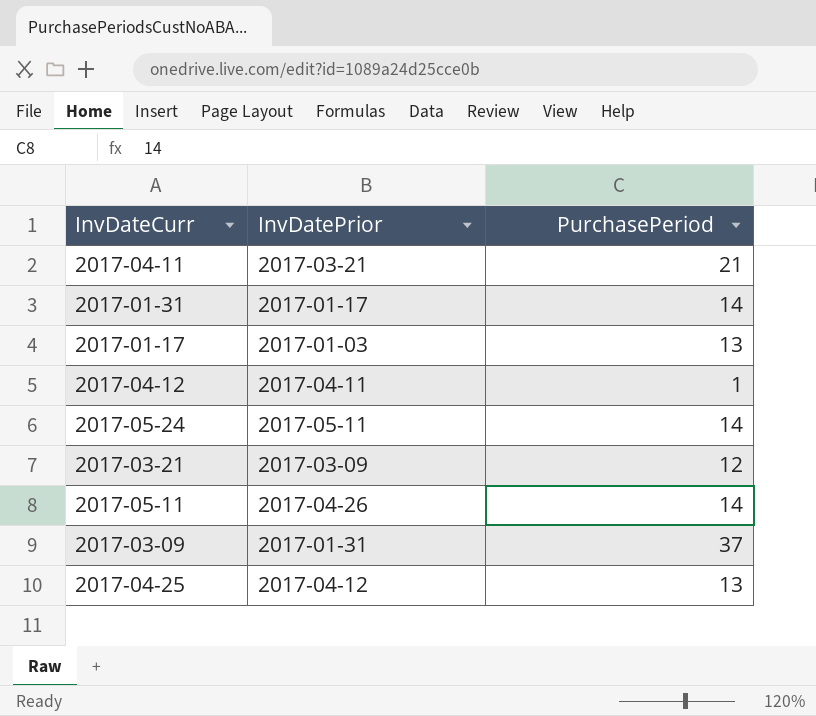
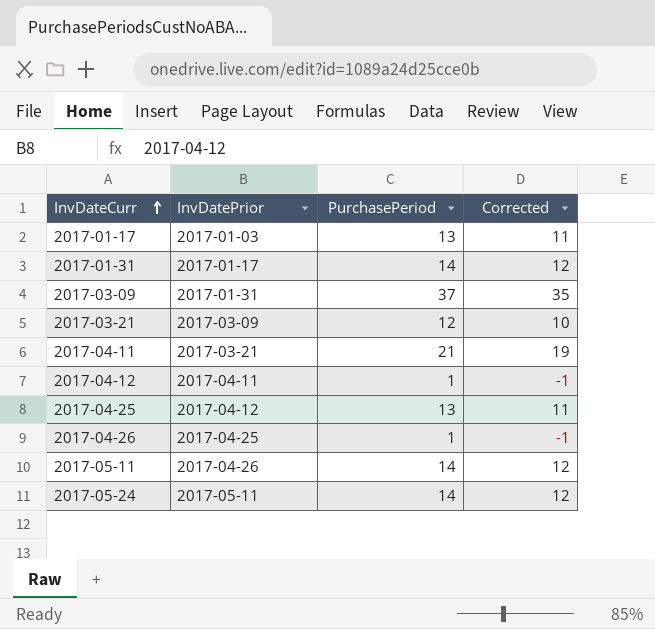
row order: none -> InvDateCurr ascending
column Corrected | formula: none -> [PurchasePeriod] - 2
row 2017-04-26: none -> 2017-04-25 | 1 | -1

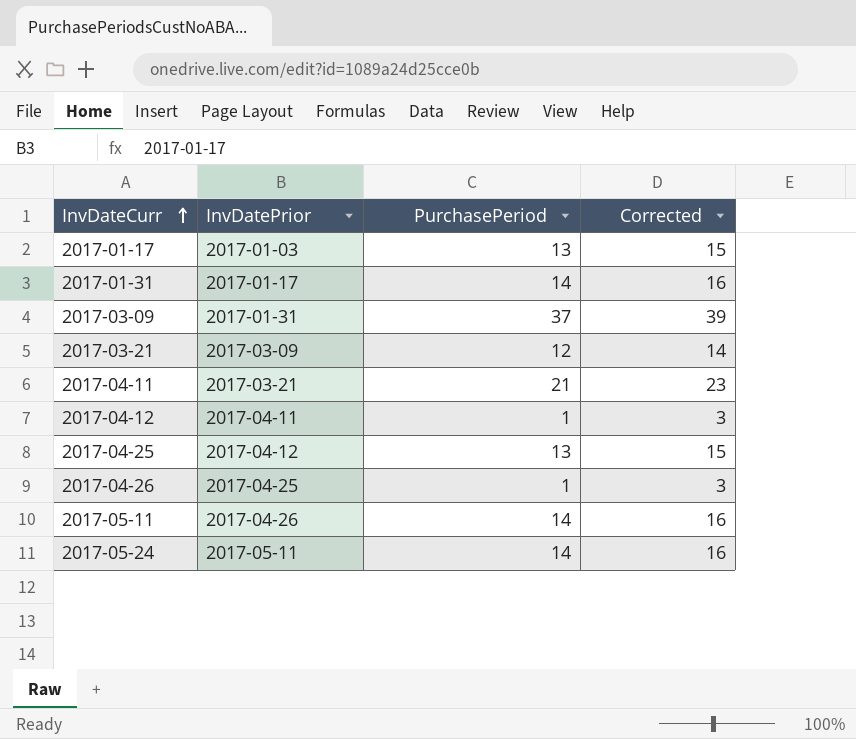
column Corrected | formula: [PurchasePeriod] - 2 -> [PurchasePeriod] + 2

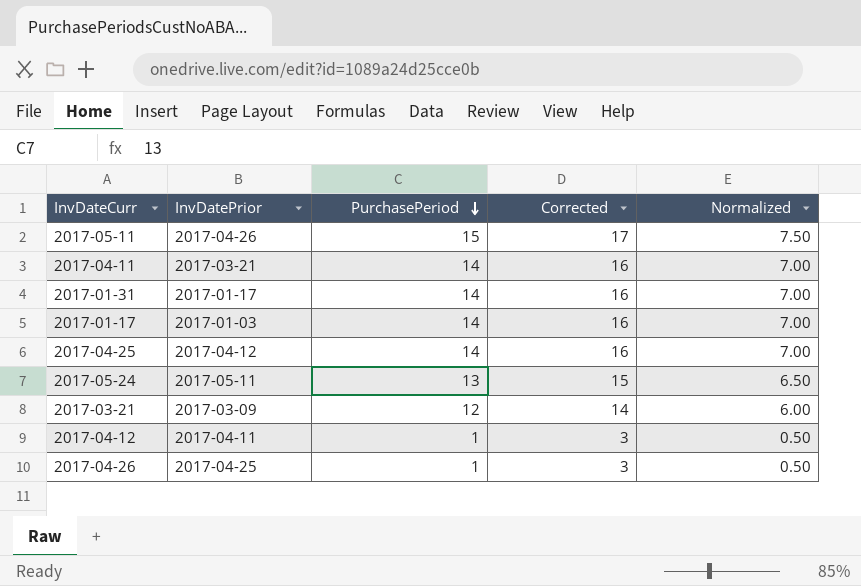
row order: InvDateCurr ascending -> PurchasePeriod descending
column Normalized | formula: none -> [PurchasePeriod] * 0.5
row 2017-03-09: 2017-01-31 | 37 | 39 -> none
2017-05-11 | PurchasePeriod: 14 -> 15
2017-05-11 | Corrected: 16 -> 17
2017-04-11 | PurchasePeriod: 21 -> 14
2017-04-11 | Corrected: 23 -> 16
2017-01-17 | PurchasePeriod: 13 -> 14
2017-01-17 | Corrected: 15 -> 16
2017-04-25 | PurchasePeriod: 13 -> 14
2017-04-25 | Corrected: 15 -> 16
2017-05-24 | PurchasePeriod: 14 -> 13
2017-05-24 | Corrected: 16 -> 15

